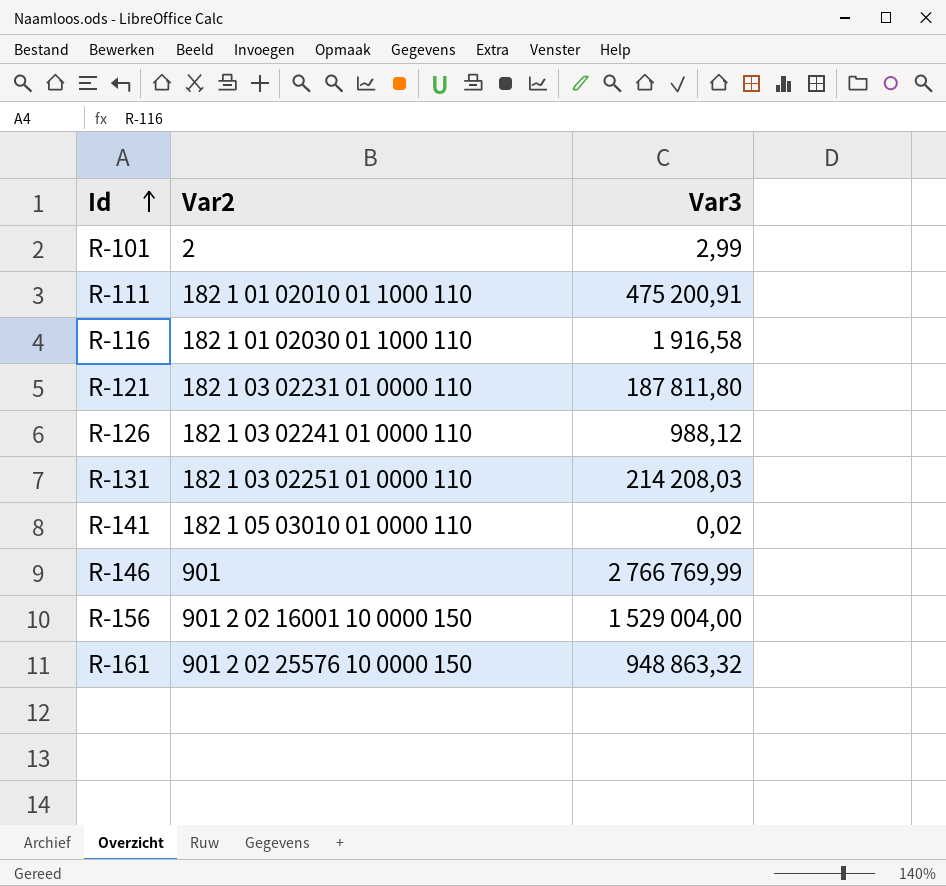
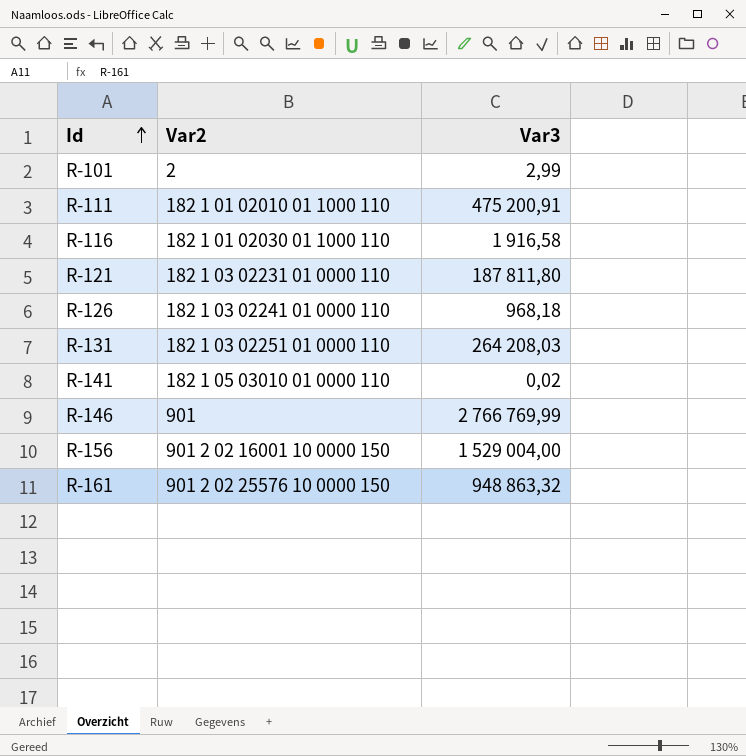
R-126 | Var3: 988,12 -> 968,18
R-131 | Var3: 214 208,03 -> 264 208,03

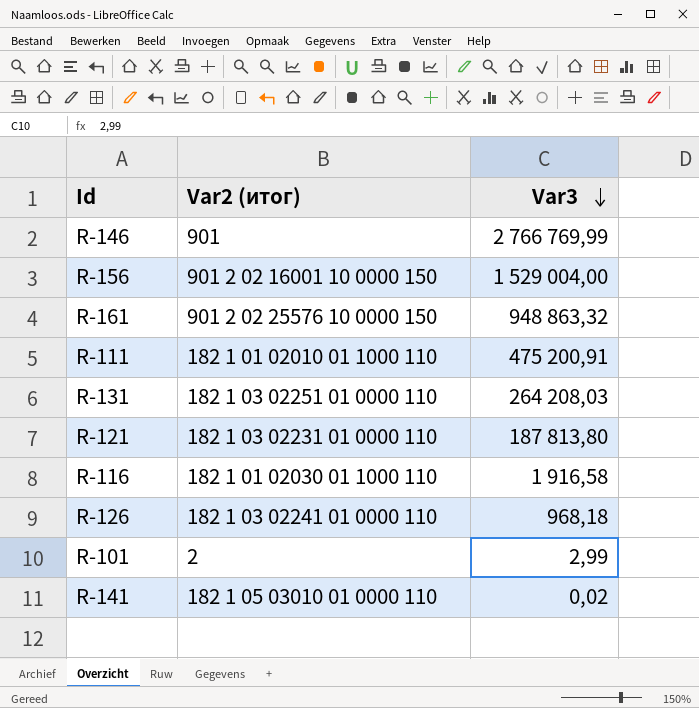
row order: Id ascending -> Var3 descending
column name: Var2 -> Var2 (итог)
R-121 | Var3: 187 811,80 -> 187 813,80

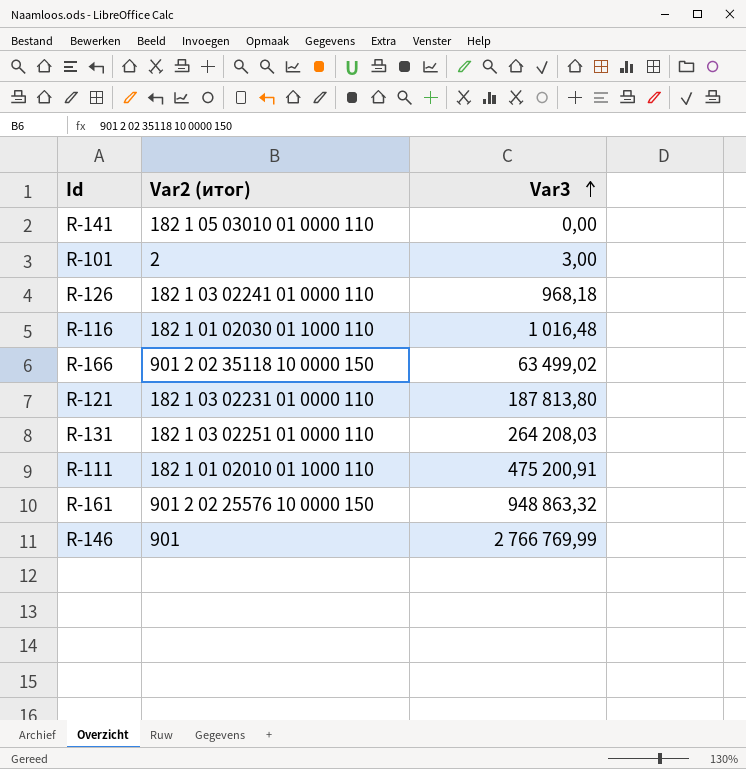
row order: Var3 descending -> Var3 ascending
row R-156: 901 2 02 16001 10 0000 150 | 1 529 004,00 -> none
R-141 | Var3: 0,02 -> 0,00
R-101 | Var3: 2,99 -> 3,00
R-116 | Var3: 1 916,58 -> 1 016,48
row R-166: none -> 901 2 02 35118 10 0000 150 | 63 499,02

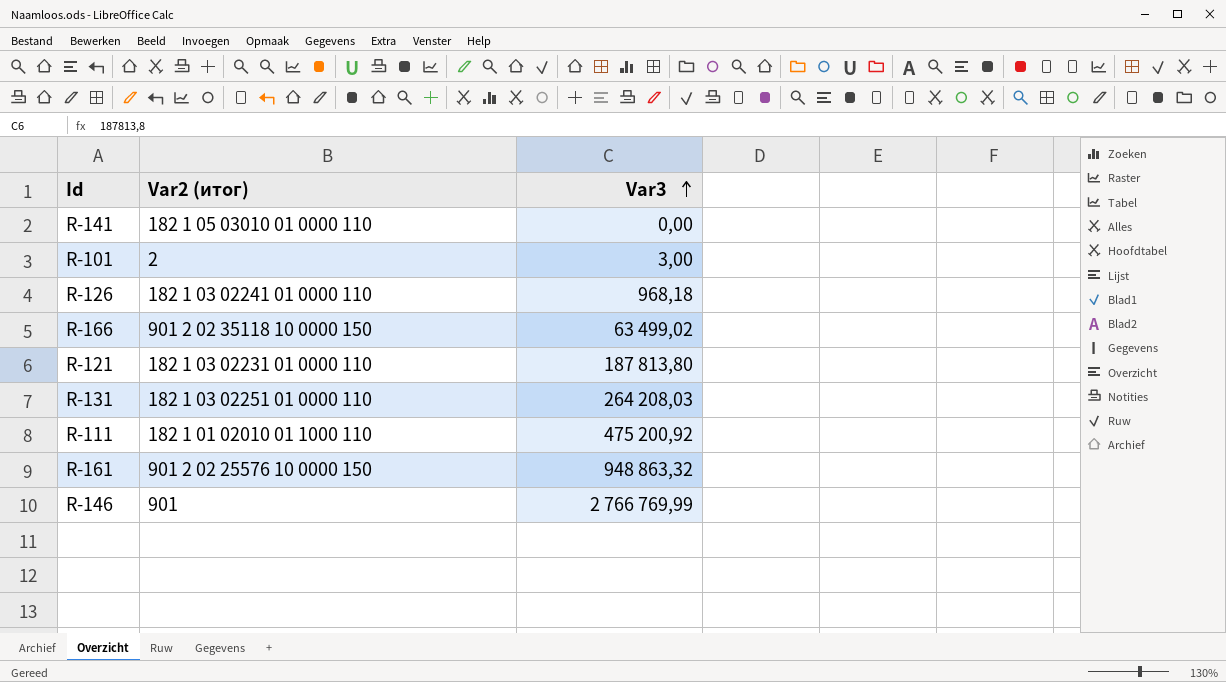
row R-116: 182 1 01 02030 01 1000 110 | 1 016,48 -> none
R-111 | Var3: 475 200,91 -> 475 200,92

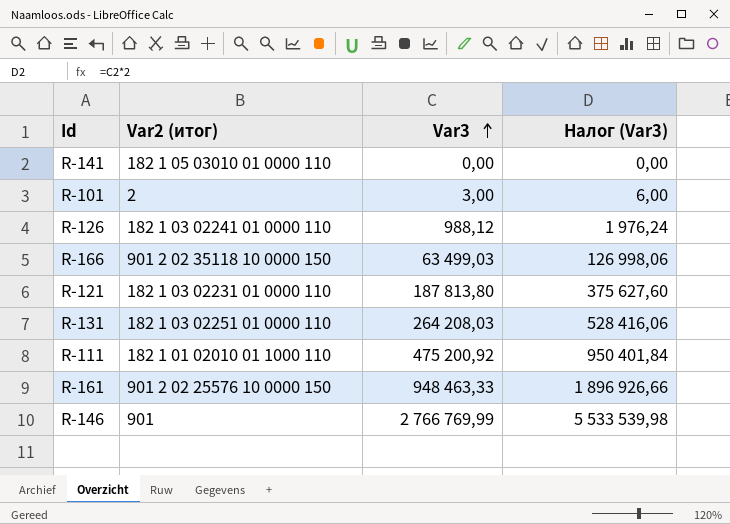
column Налог (Var3) | formula: none -> [Var3] * 2
R-126 | Var3: 968,18 -> 988,12
R-166 | Var3: 63 499,02 -> 63 499,03
R-161 | Var3: 948 863,32 -> 948 463,33

